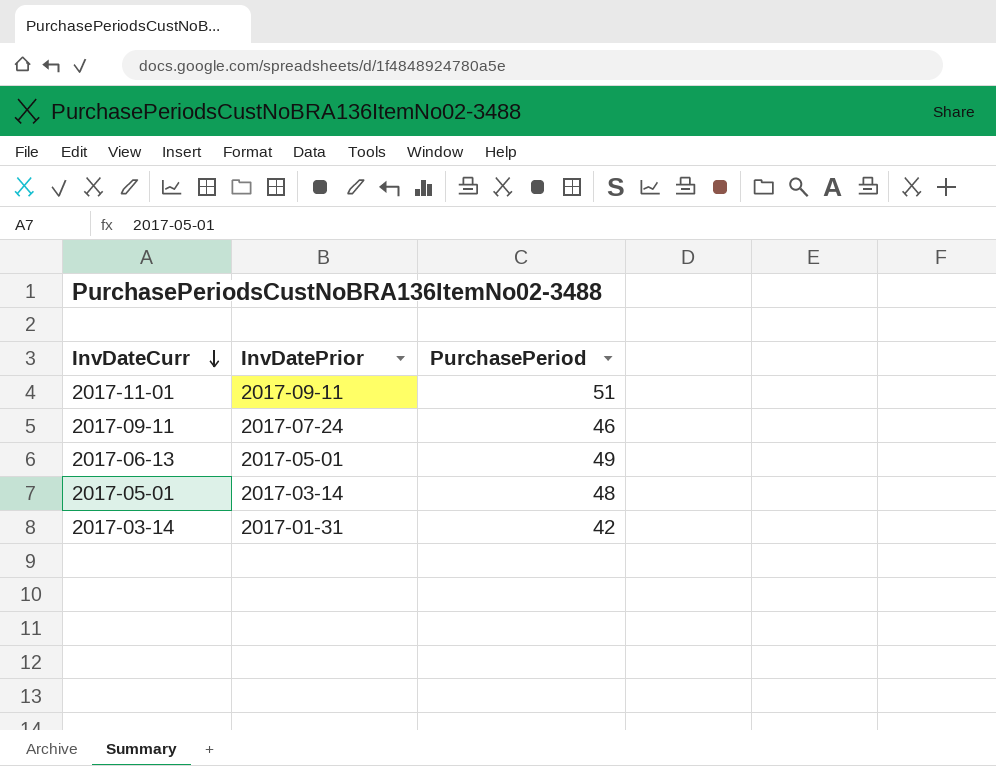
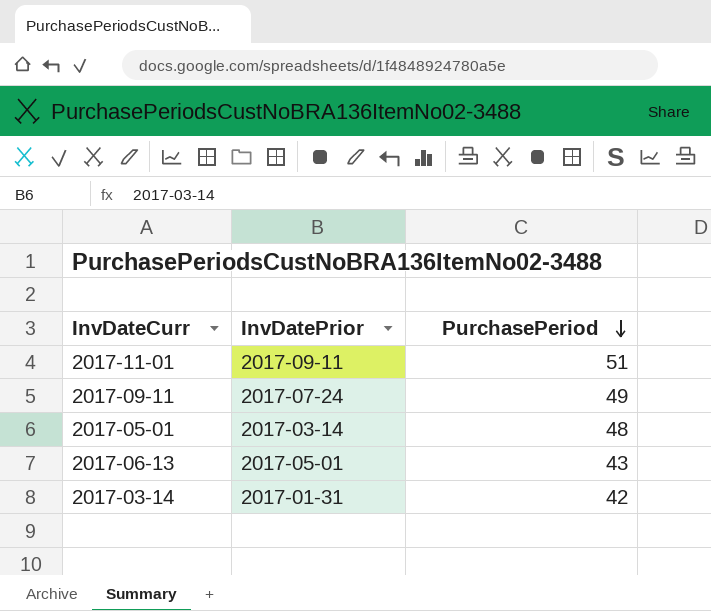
row order: InvDateCurr descending -> PurchasePeriod descending
2017-09-11 | PurchasePeriod: 46 -> 49
2017-06-13 | PurchasePeriod: 49 -> 43

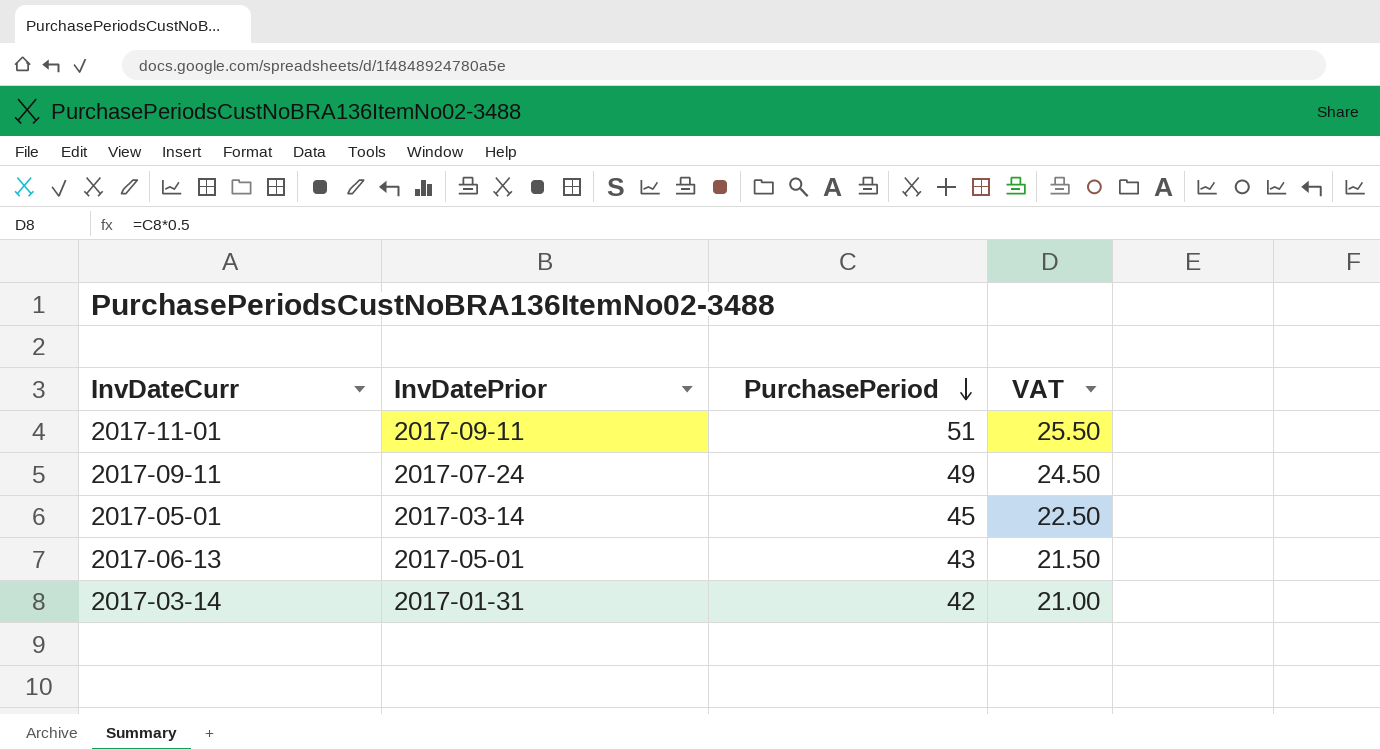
column VAT | formula: none -> [PurchasePeriod] * 0.5
2017-05-01 | PurchasePeriod: 48 -> 45

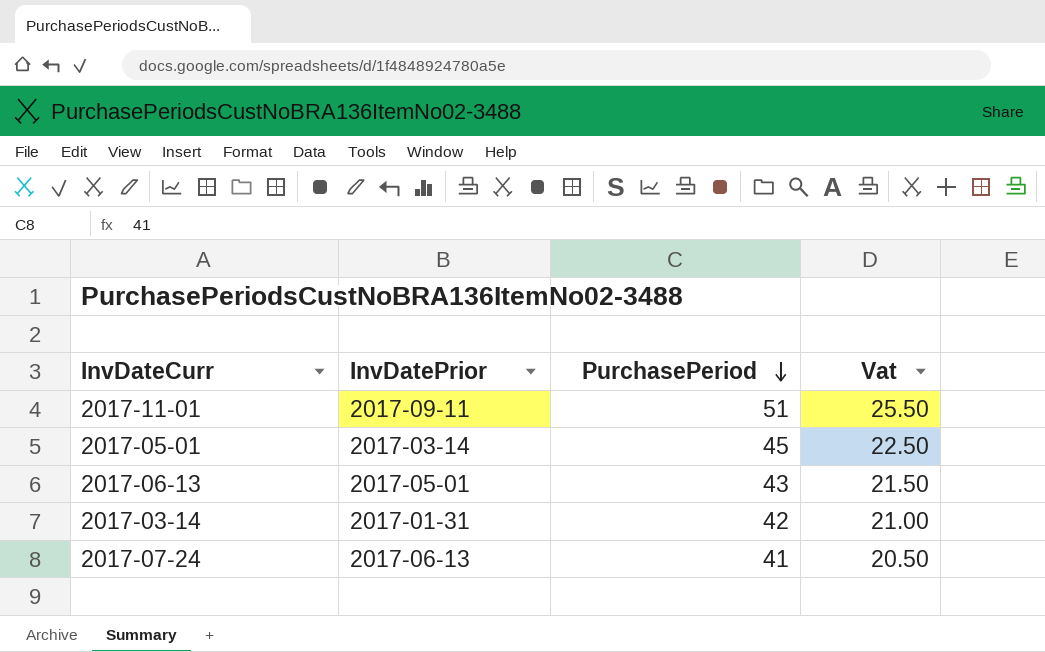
column name: VAT -> Vat
row 2017-09-11: 2017-07-24 | 49 | 24.50 -> none
row 2017-07-24: none -> 2017-06-13 | 41 | 20.50

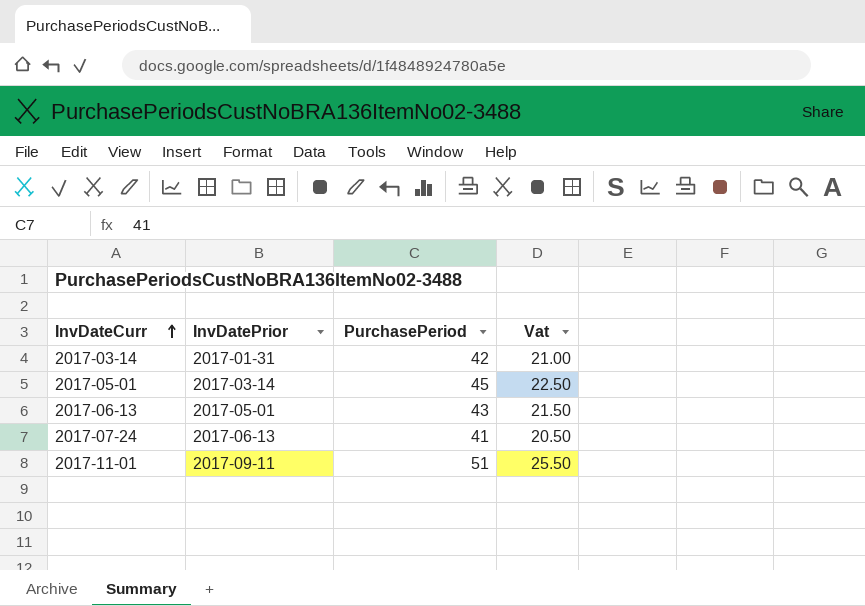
row order: PurchasePeriod descending -> InvDateCurr ascending

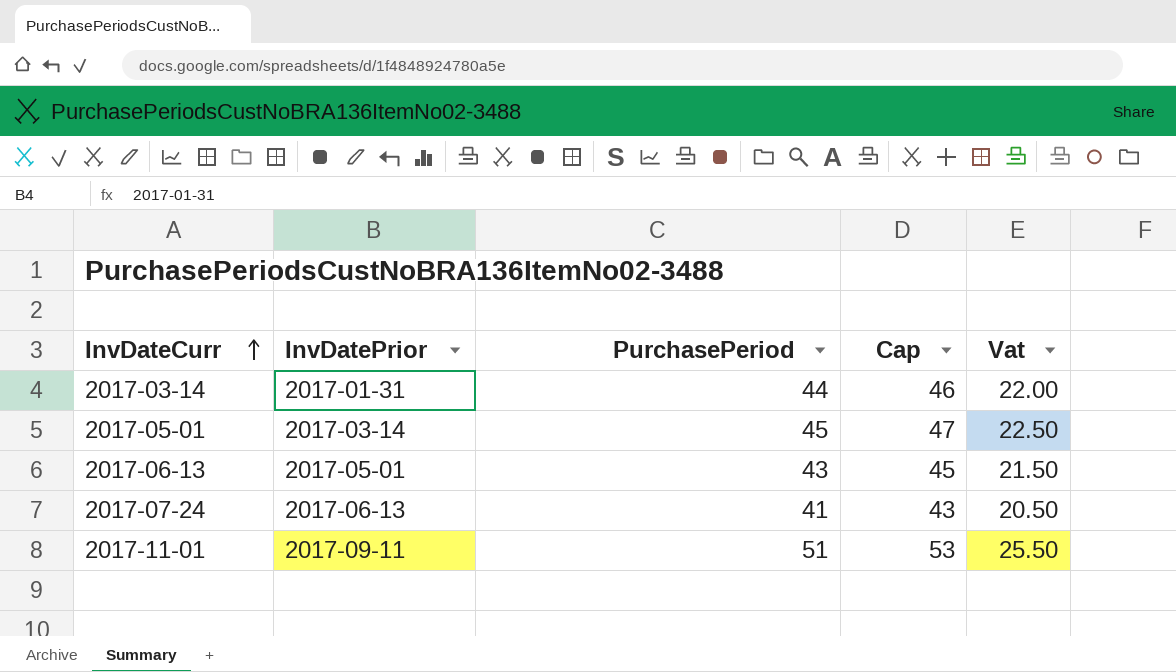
column Cap | formula: none -> [PurchasePeriod] + 2
2017-03-14 | PurchasePeriod: 42 -> 44
2017-03-14 | Vat: 21.00 -> 22.00

